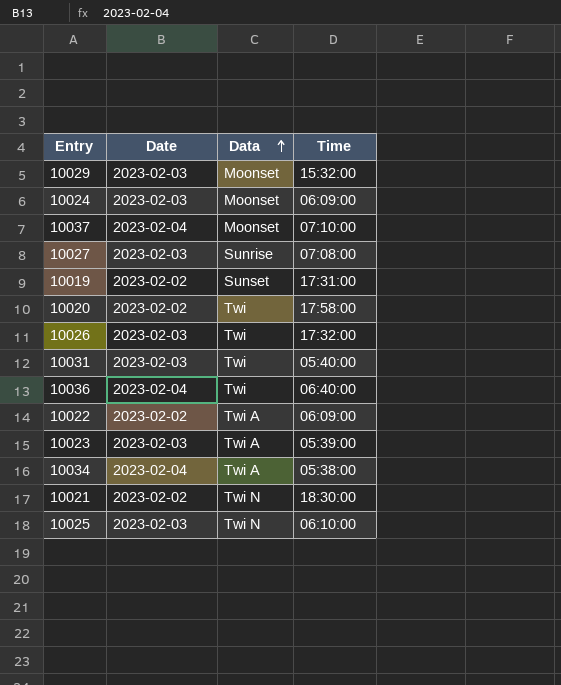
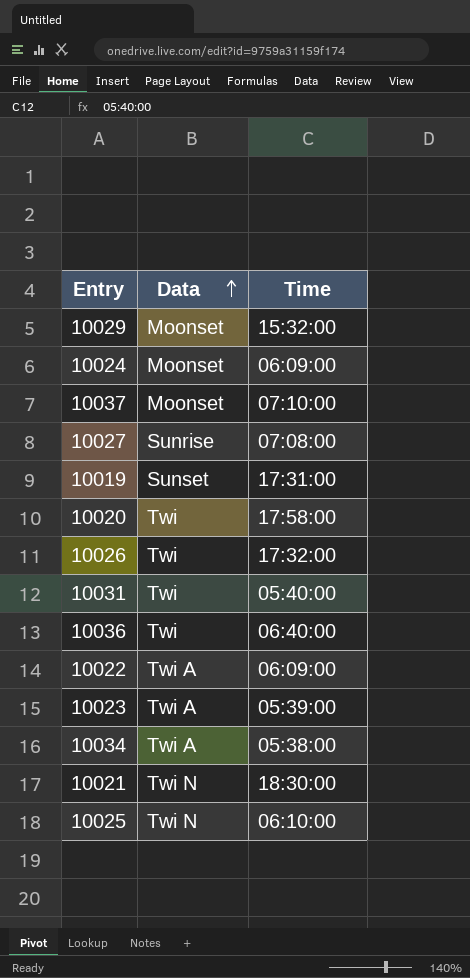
column Date | position: 2 -> none

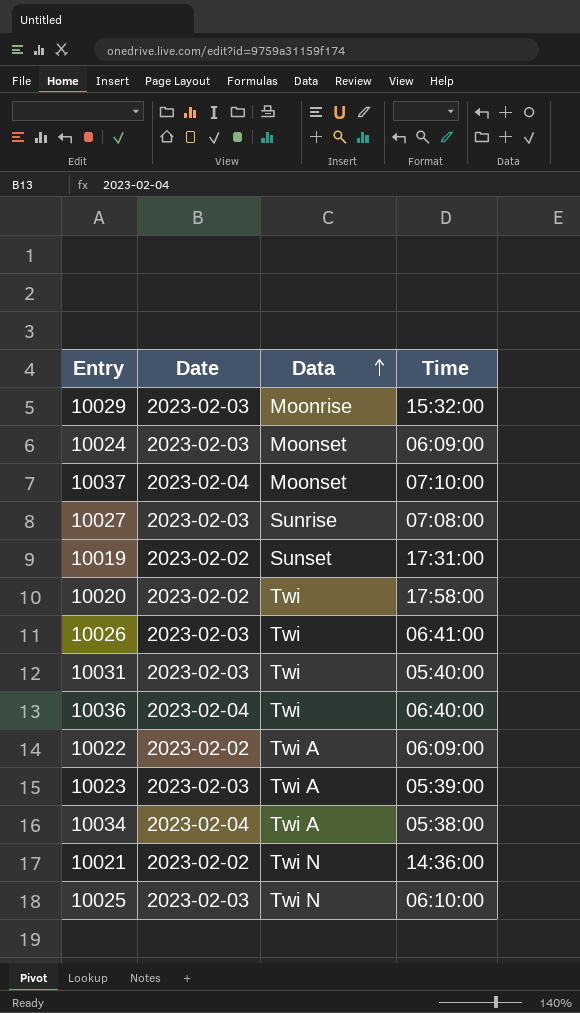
column Date | position: none -> 2
10029 | Data: Moonset -> Moonrise
10026 | Time: 17:32:00 -> 06:41:00
10021 | Time: 18:30:00 -> 14:36:00

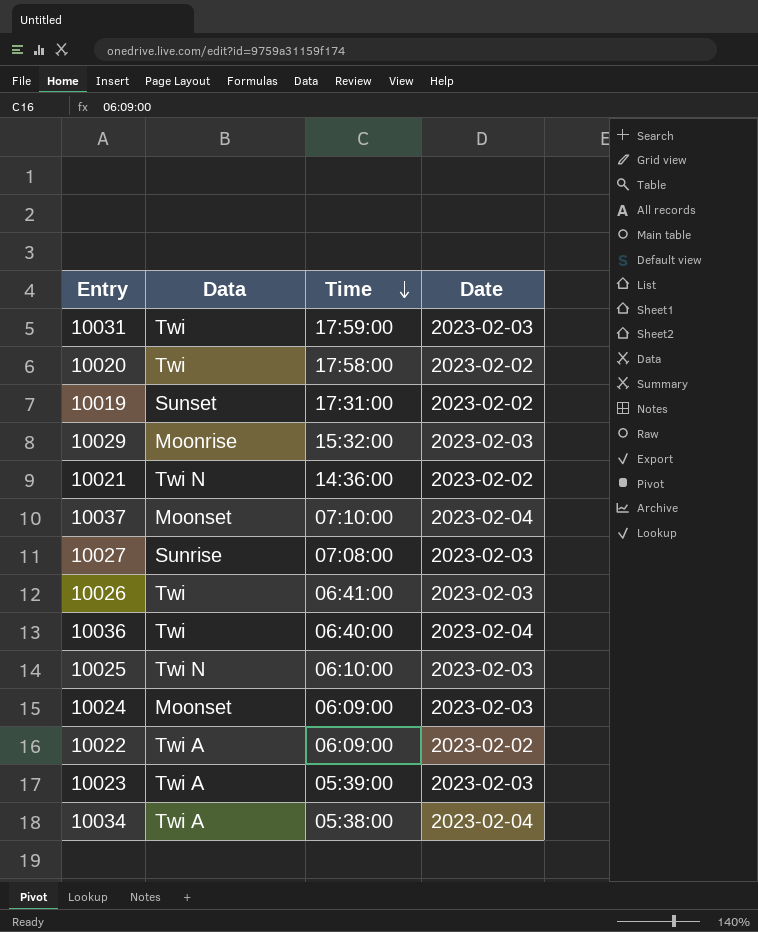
row order: Data ascending -> Time descending
column Date | position: 2 -> 4
10031 | Time: 05:40:00 -> 17:59:00

